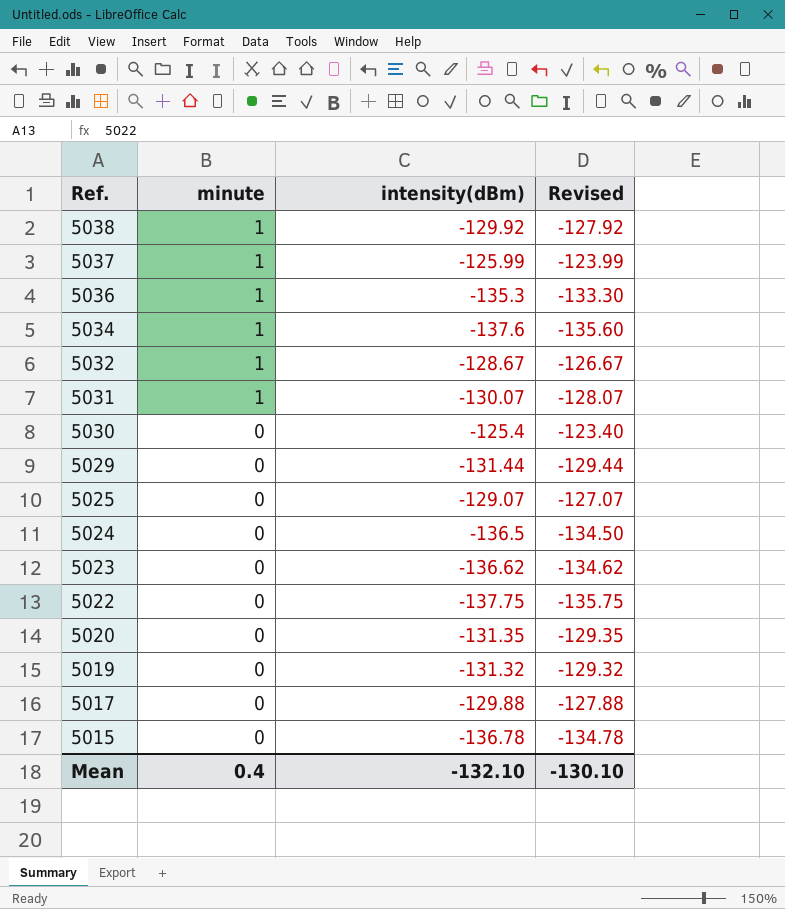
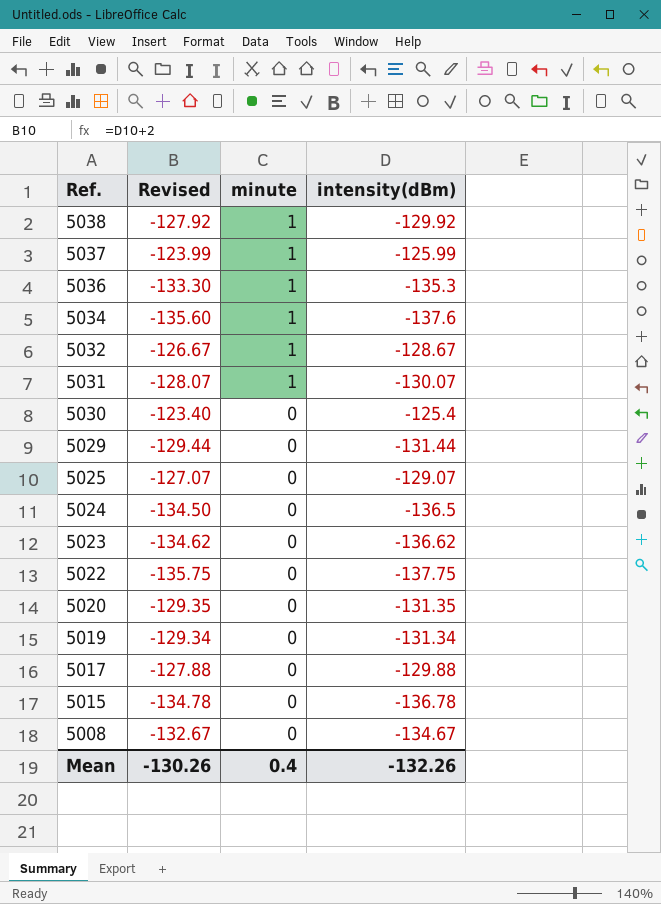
column Revised | position: 4 -> 2
5019 | Revised: -129.32 -> -129.34
5019 | intensity(dBm): -131.32 -> -131.34
row 5008: none -> -132.67 | 0 | -134.67
Mean | Revised: -130.10 -> -130.26
Mean | intensity(dBm): -132.10 -> -132.26

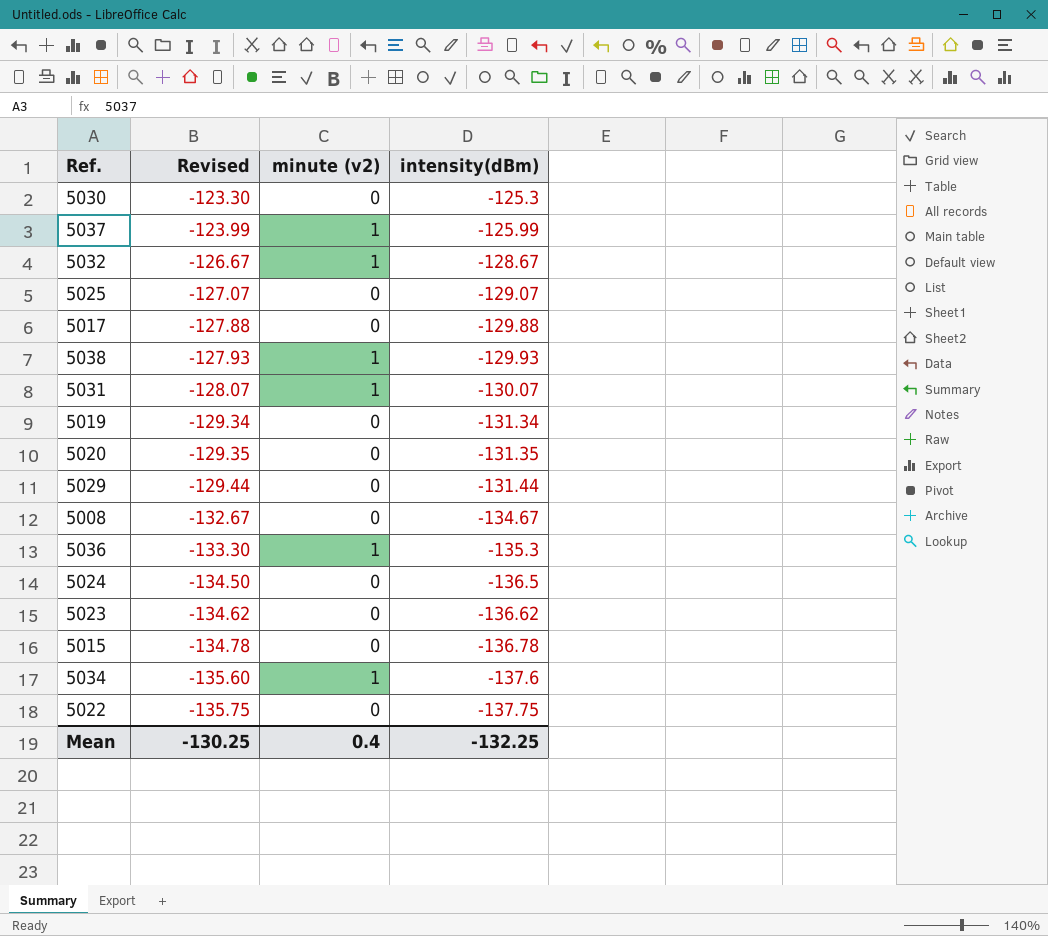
row order: Ref. descending -> Revised descending
column name: minute -> minute (v2)
5030 | Revised: -123.40 -> -123.30
5030 | intensity(dBm): -125.4 -> -125.3
5038 | Revised: -127.92 -> -127.93
5038 | intensity(dBm): -129.92 -> -129.93
Mean | Revised: -130.26 -> -130.25
Mean | intensity(dBm): -132.26 -> -132.25

